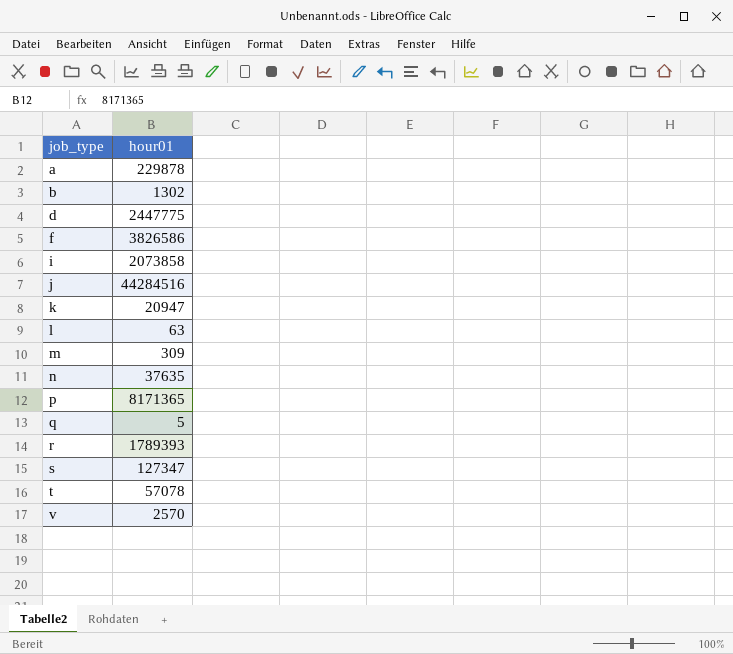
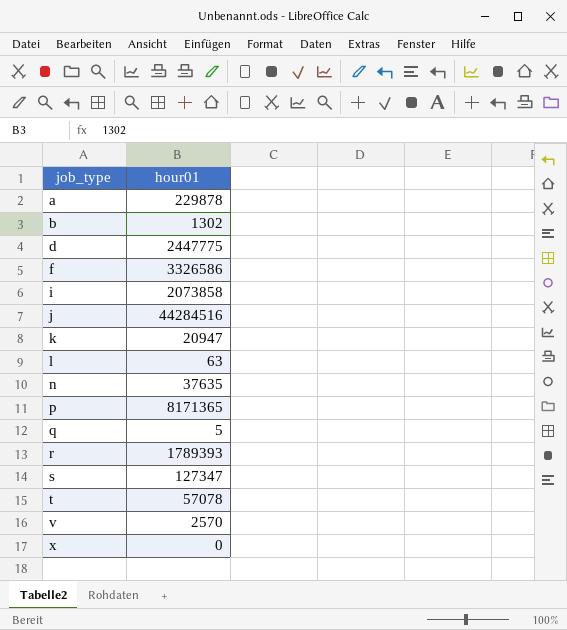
row m: 309 -> none
f | hour01: 3826586 -> 3326586
row x: none -> 0

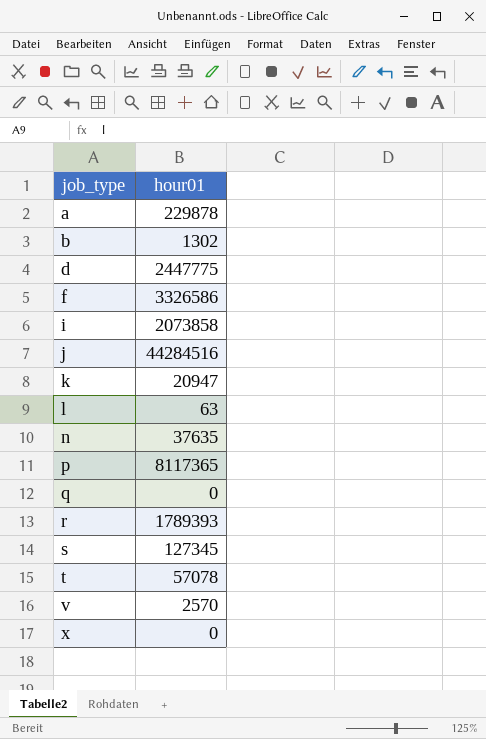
p | hour01: 8171365 -> 8117365
q | hour01: 5 -> 0
s | hour01: 127347 -> 127345

